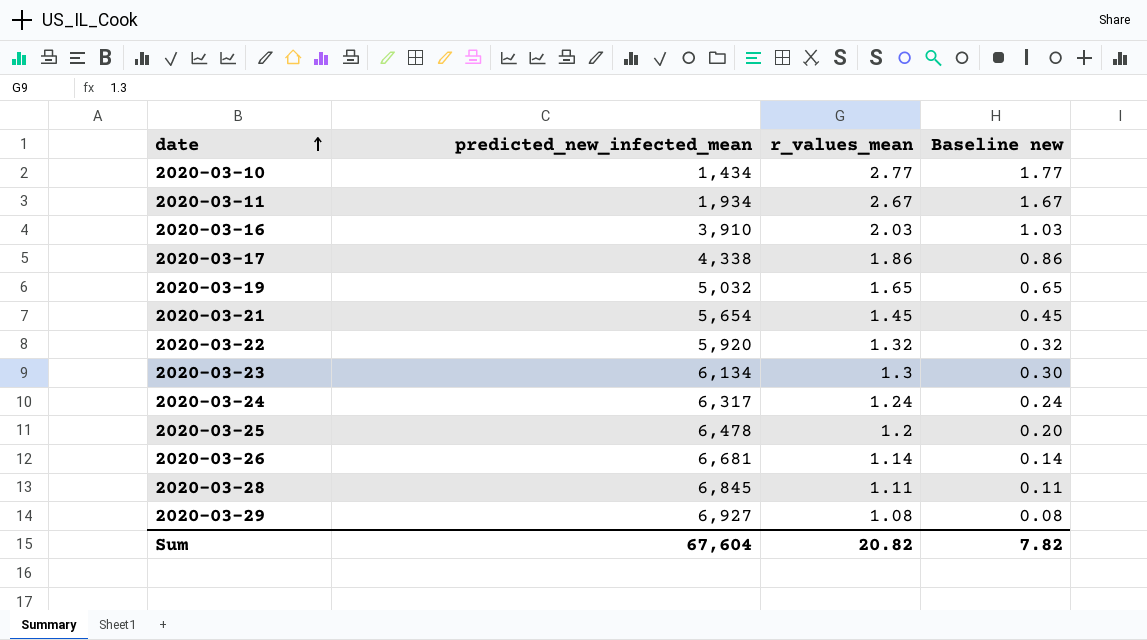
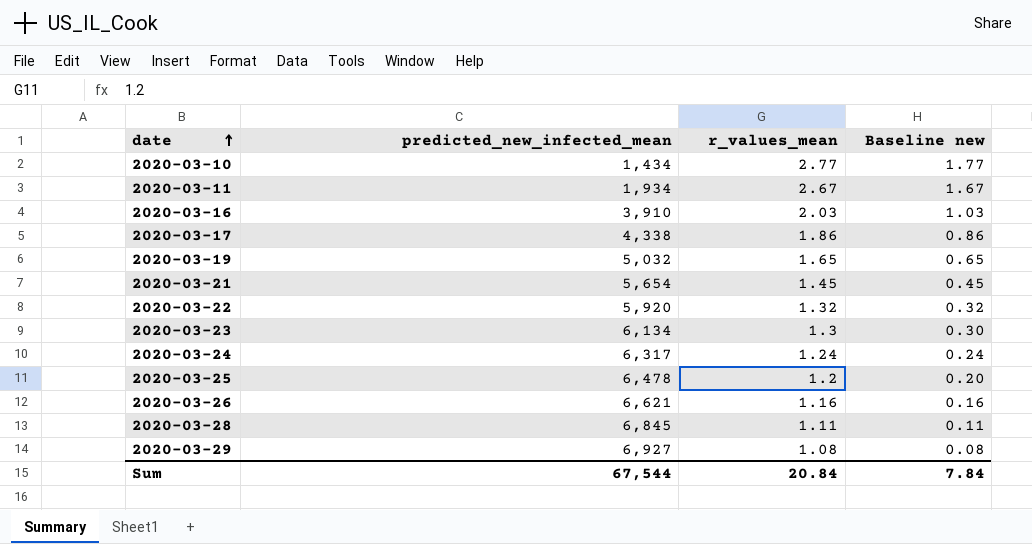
2020-03-26 | predicted_new_infected_mean: 6,681 -> 6,621
2020-03-26 | r_values_mean: 1.14 -> 1.16
2020-03-26 | Baseline new: 0.14 -> 0.16
Sum | predicted_new_infected_mean: 67,604 -> 67,544
Sum | r_values_mean: 20.82 -> 20.84
Sum | Baseline new: 7.82 -> 7.84

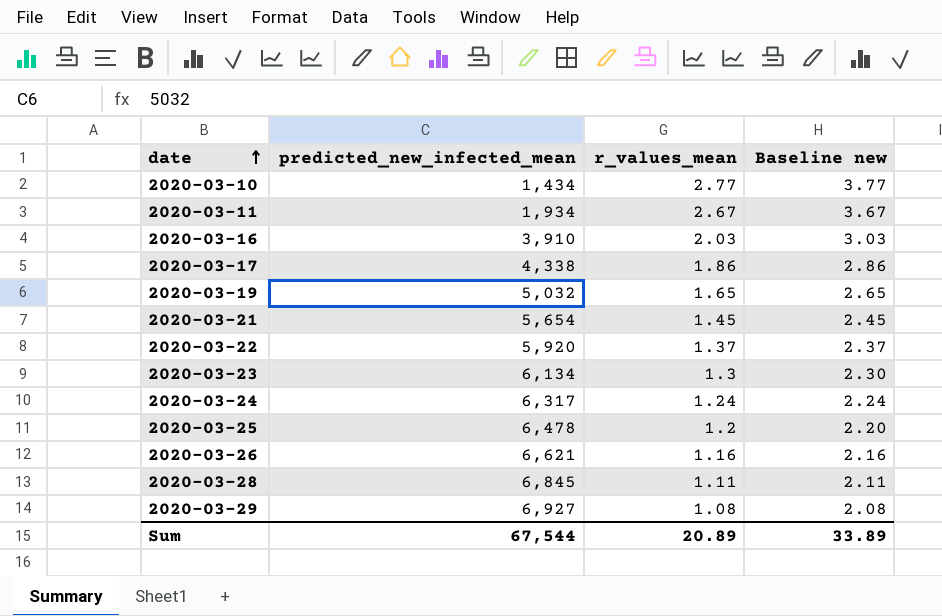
column Baseline new | formula: [r_values_mean] - 1 -> [r_values_mean] + 1
2020-03-22 | r_values_mean: 1.32 -> 1.37
Sum | r_values_mean: 20.84 -> 20.89
Sum | Baseline new: 7.84 -> 33.89

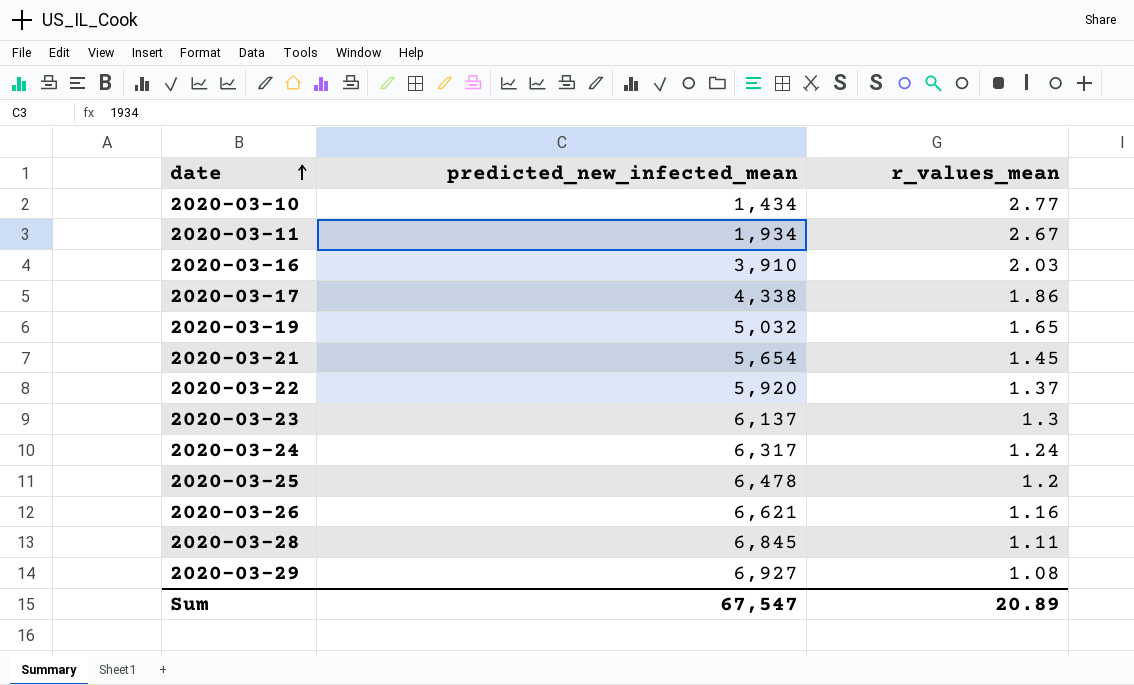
column Baseline new | formula: [r_values_mean] + 1 -> none
2020-03-23 | predicted_new_infected_mean: 6,134 -> 6,137
Sum | predicted_new_infected_mean: 67,544 -> 67,547

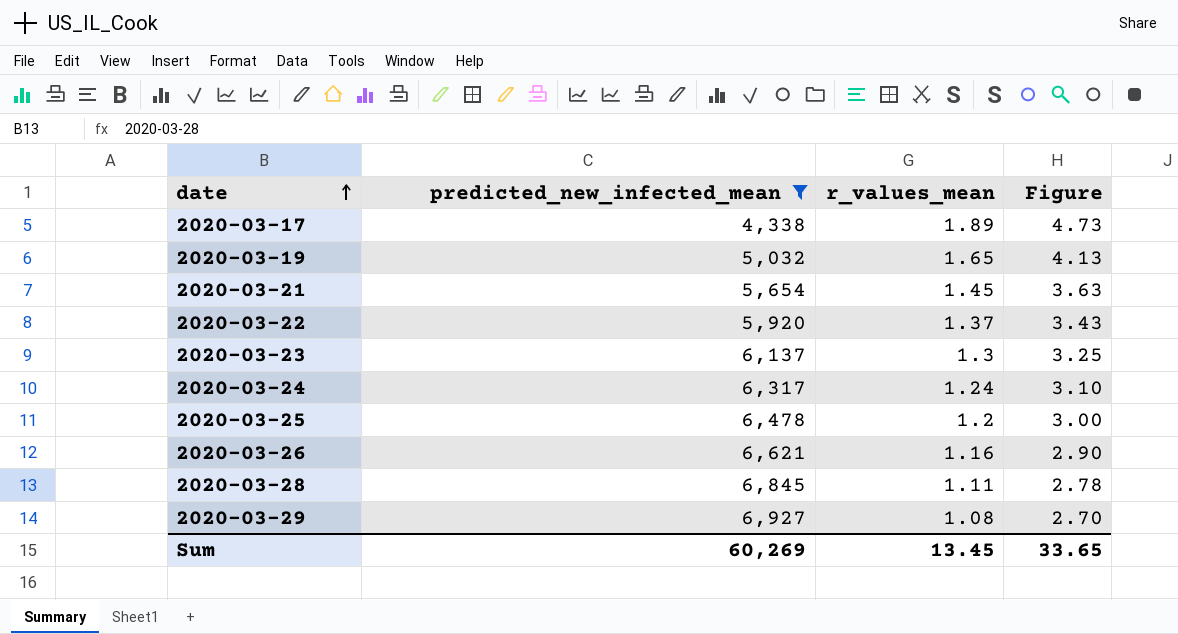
filter: none -> predicted_new_infected_mean >= 4,338
column Figure | formula: none -> [r_values_mean] * 2.5
2020-03-17 | r_values_mean: 1.86 -> 1.89
Sum | predicted_new_infected_mean: 67,547 -> 60,269
Sum | r_values_mean: 20.89 -> 13.45

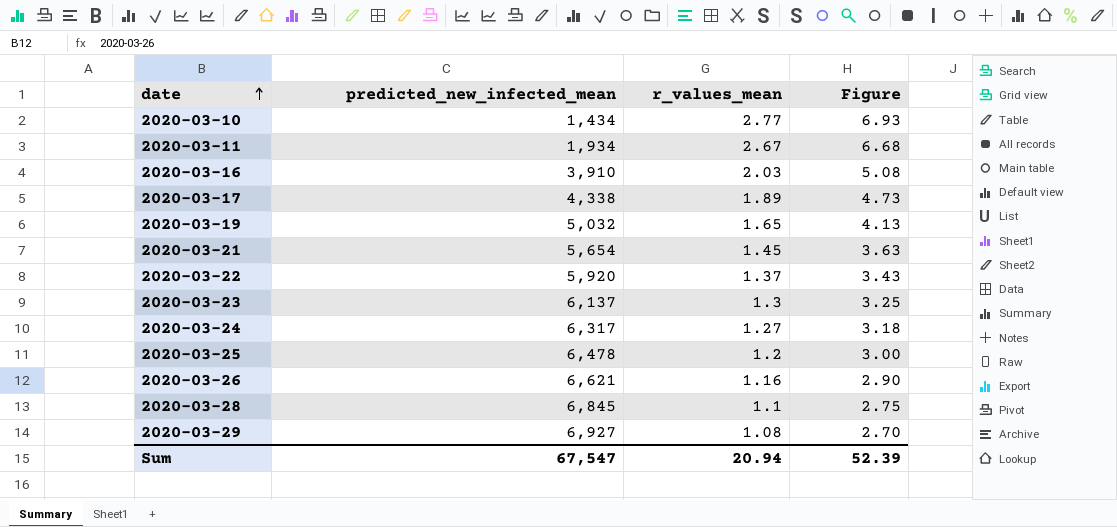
filter: predicted_new_infected_mean >= 4,338 -> none
2020-03-24 | r_values_mean: 1.24 -> 1.27
2020-03-24 | Figure: 3.10 -> 3.18
2020-03-28 | r_values_mean: 1.11 -> 1.1
2020-03-28 | Figure: 2.78 -> 2.75
Sum | predicted_new_infected_mean: 60,269 -> 67,547
Sum | r_values_mean: 13.45 -> 20.94
Sum | Figure: 33.65 -> 52.39

